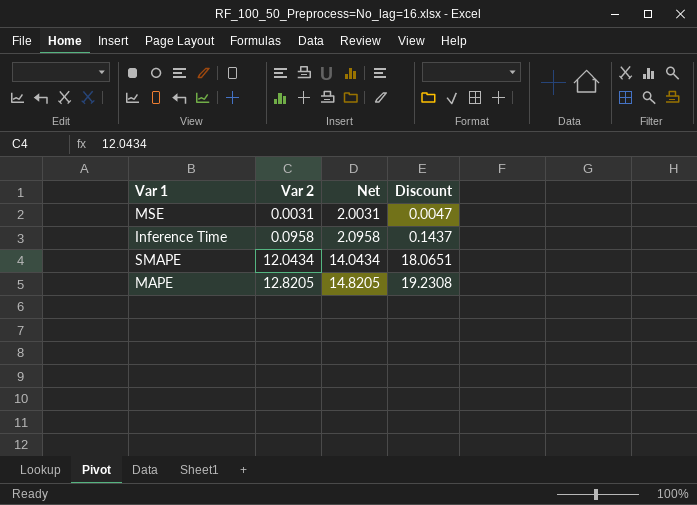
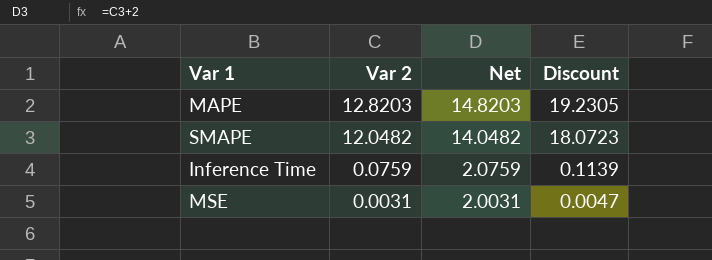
row order: Var 2 ascending -> Var 2 descending
MAPE | Var 2: 12.8205 -> 12.8203
MAPE | Net: 14.8205 -> 14.8203
MAPE | Discount: 19.2308 -> 19.2305
SMAPE | Var 2: 12.0434 -> 12.0482
SMAPE | Net: 14.0434 -> 14.0482
SMAPE | Discount: 18.0651 -> 18.0723
Inference Time | Var 2: 0.0958 -> 0.0759
Inference Time | Net: 2.0958 -> 2.0759
Inference Time | Discount: 0.1437 -> 0.1139

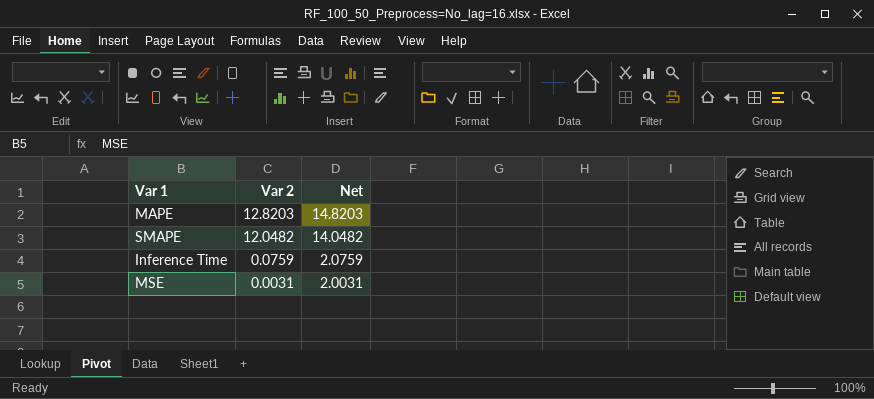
column Discount | formula: [Var 2] * 1.5 -> none

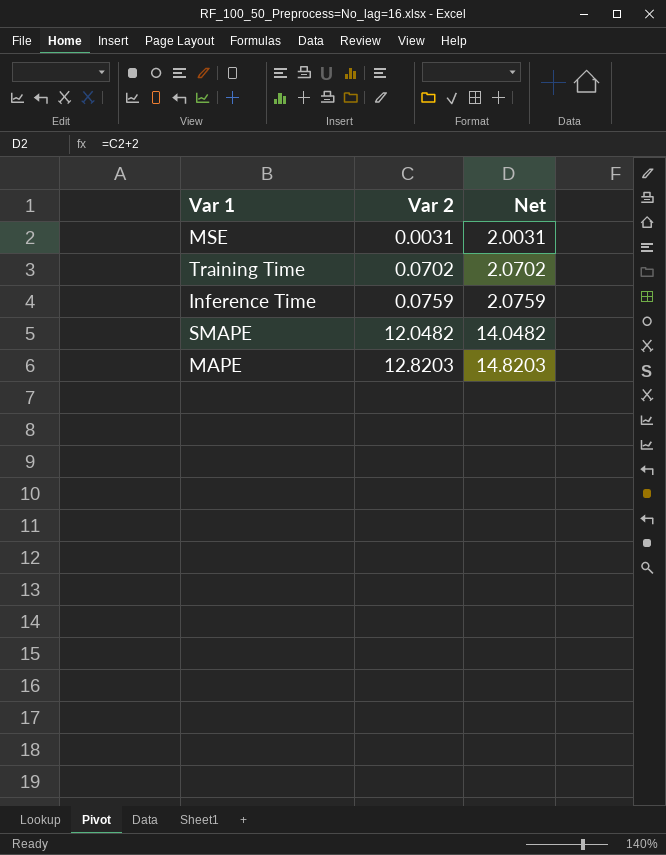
row order: Var 2 descending -> Var 2 ascending
row Training Time: none -> 0.0702 | 2.0702

